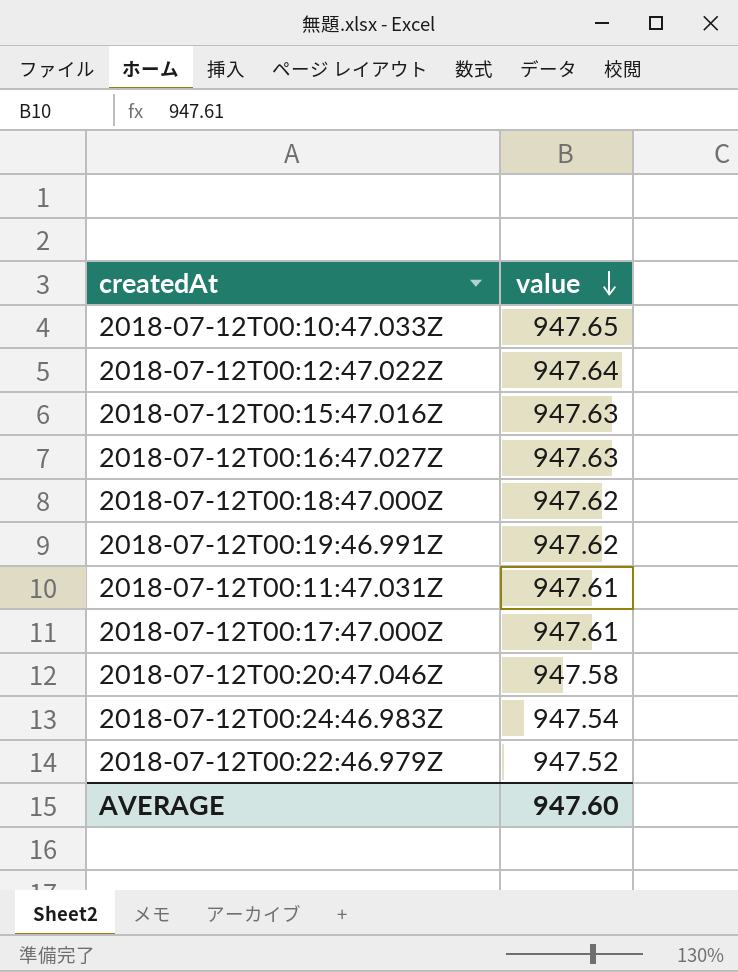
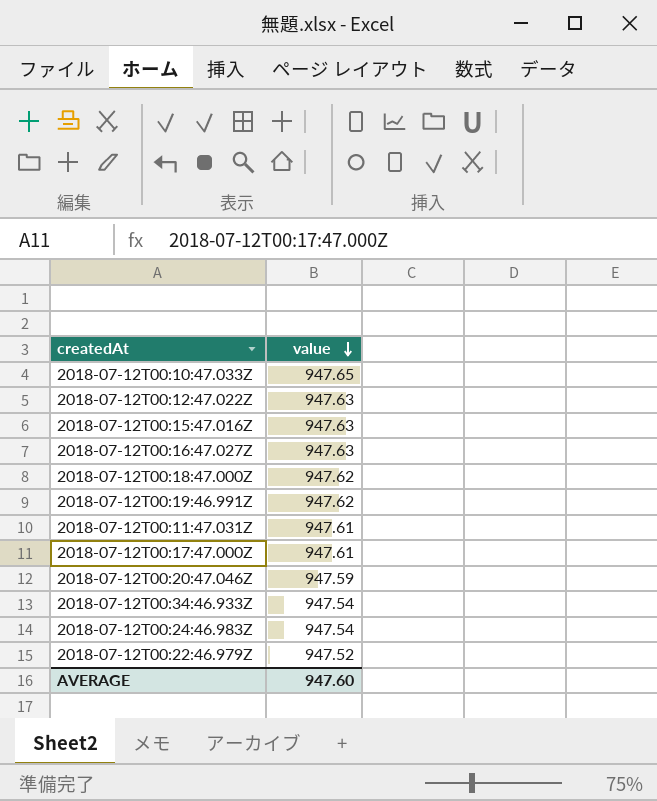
2018-07-12T00:12:47.022Z | value: 947.64 -> 947.63
2018-07-12T00:20:47.046Z | value: 947.58 -> 947.59
row 2018-07-12T00:34:46.933Z: none -> 947.54

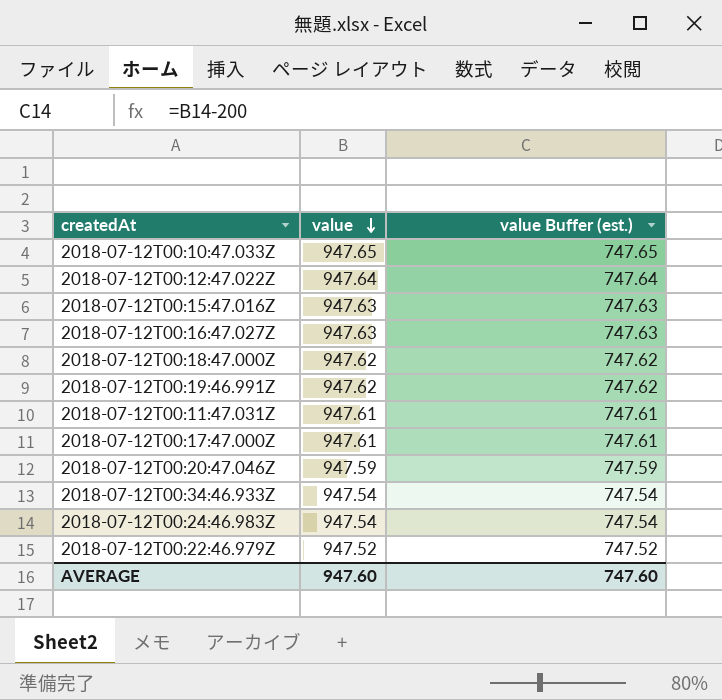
column value Buffer (est.) | formula: none -> [value] - 200
2018-07-12T00:12:47.022Z | value: 947.63 -> 947.64

